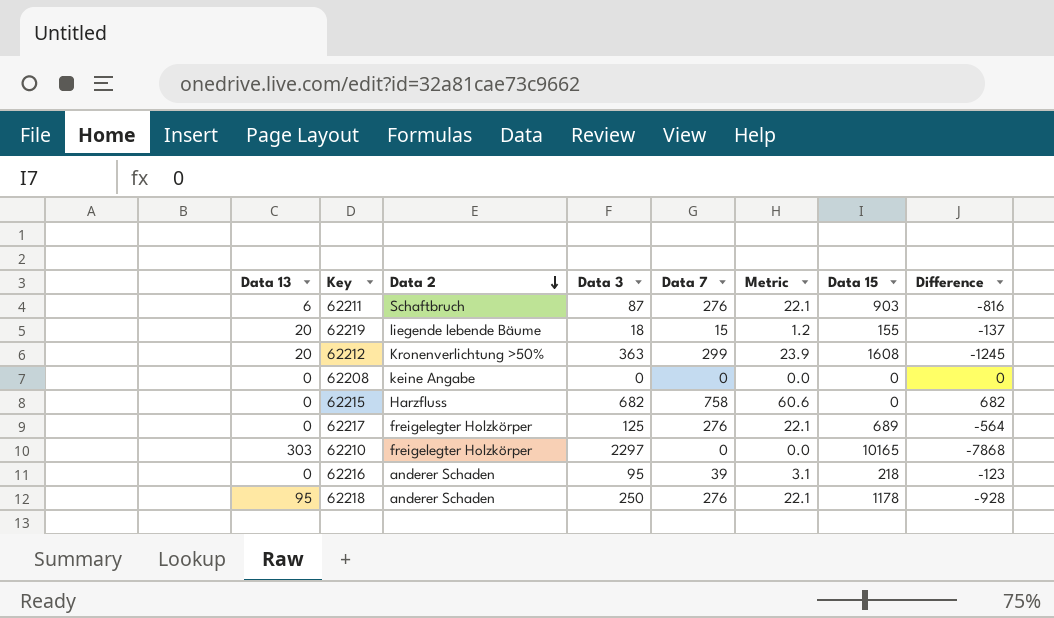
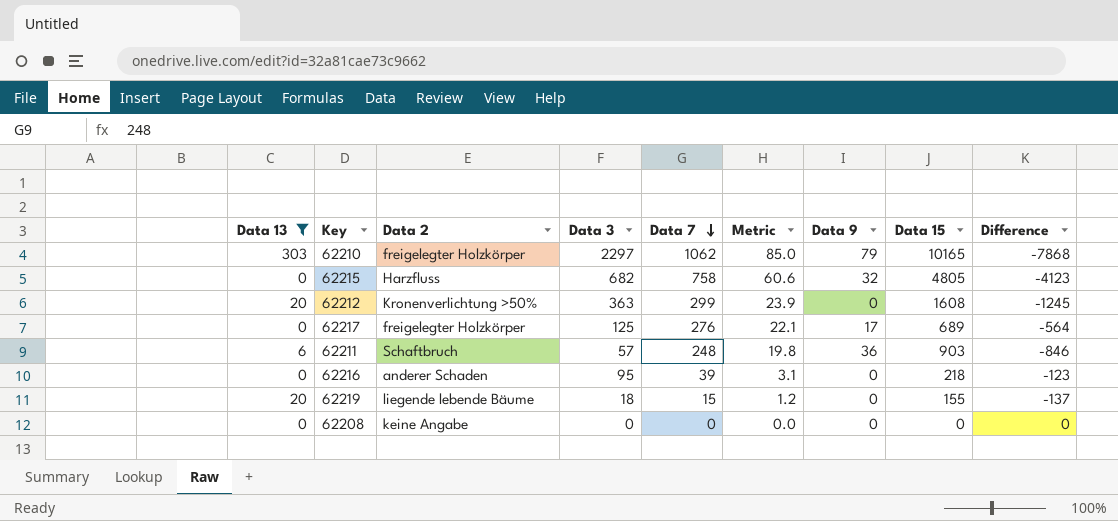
filter: none -> Data 13 != 95
row order: Data 2 descending -> Data 7 descending
column Data 9 | position: none -> 7
62210 | Data 7: 0 -> 1062
62210 | Metric: 0.0 -> 85.0
62215 | Data 15: 0 -> 4805
62215 | Difference: 682 -> -4123
62211 | Data 3: 87 -> 57
62211 | Data 7: 276 -> 248
62211 | Metric: 22.1 -> 19.8
62211 | Difference: -816 -> -846

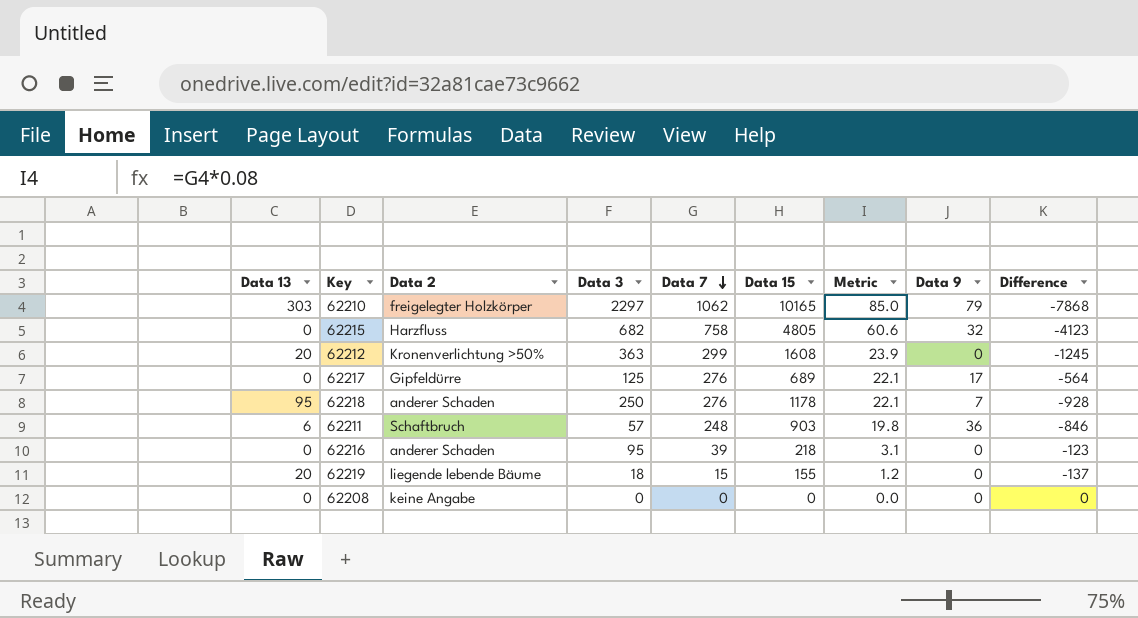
filter: Data 13 != 95 -> none
column Data 15 | position: 8 -> 6
62217 | Data 2: freigelegter Holzkörper -> Gipfeldürre

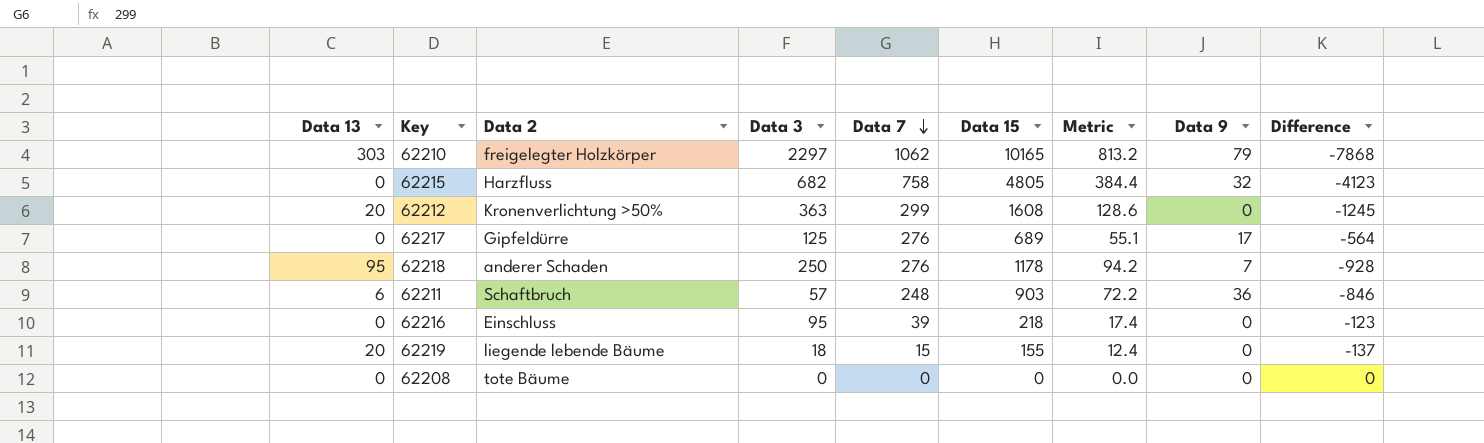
column Metric | formula: [Data 7] * 0.08 -> [Data 15] * 0.08
62216 | Data 2: anderer Schaden -> Einschluss
62208 | Data 2: keine Angabe -> tote Bäume

